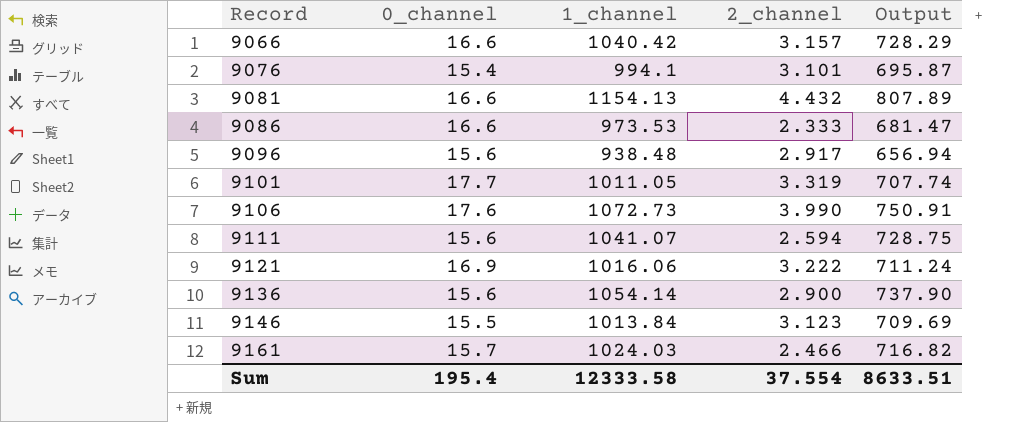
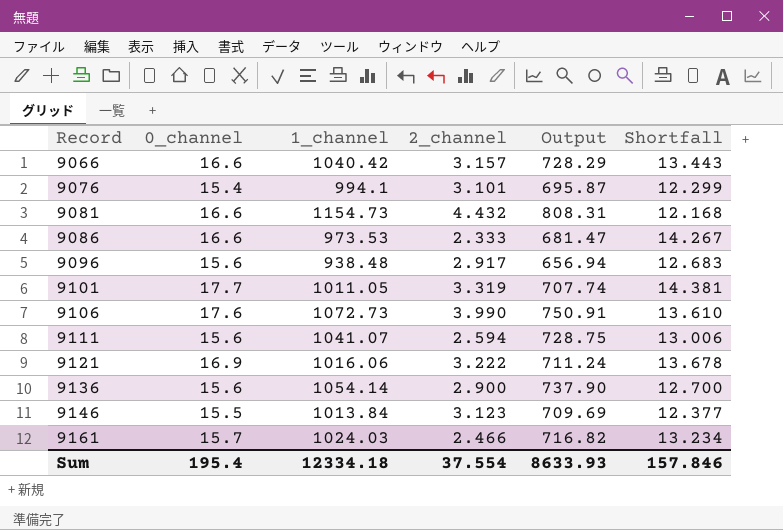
column Shortfall | formula: none -> [0_channel] - [2_channel]
9081 | 1_channel: 1154.13 -> 1154.73
9081 | Output: 807.89 -> 808.31
Sum | 1_channel: 12333.58 -> 12334.18
Sum | Output: 8633.51 -> 8633.93

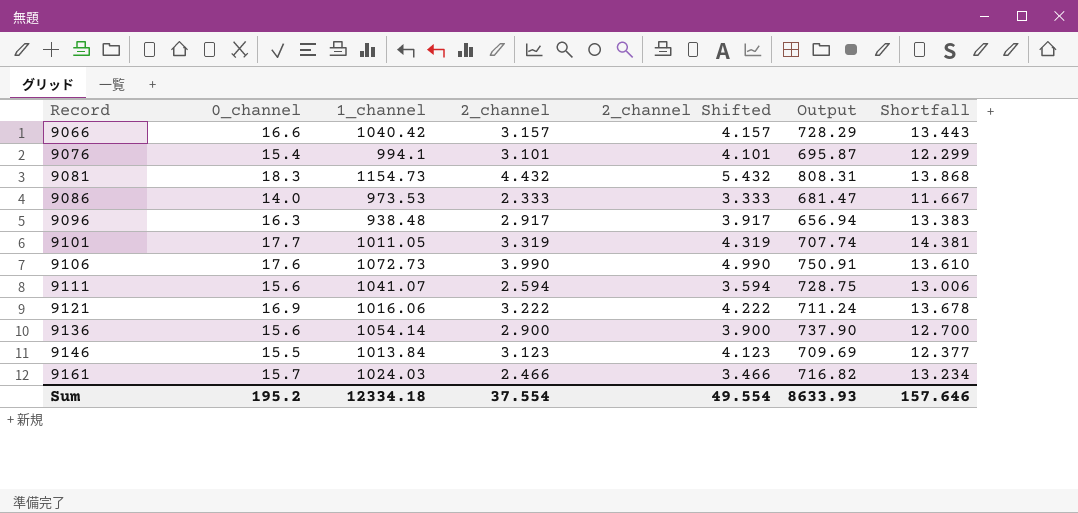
column 2_channel Shifted | formula: none -> [2_channel] + 1
9081 | 0_channel: 16.6 -> 18.3
9081 | Shortfall: 12.168 -> 13.868
9086 | 0_channel: 16.6 -> 14.0
9086 | Shortfall: 14.267 -> 11.667
9096 | 0_channel: 15.6 -> 16.3
9096 | Shortfall: 12.683 -> 13.383
Sum | 0_channel: 195.4 -> 195.2
Sum | Shortfall: 157.846 -> 157.646

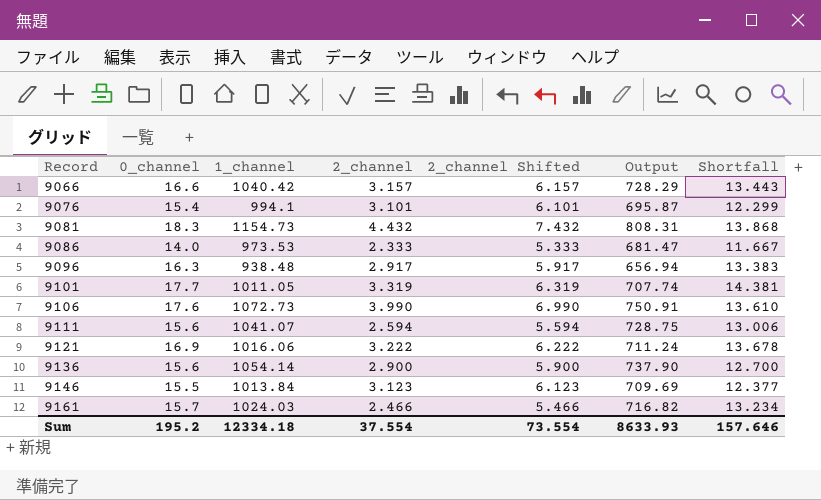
column 2_channel Shifted | formula: [2_channel] + 1 -> [2_channel] + 3
Sum | 2_channel Shifted: 49.554 -> 73.554

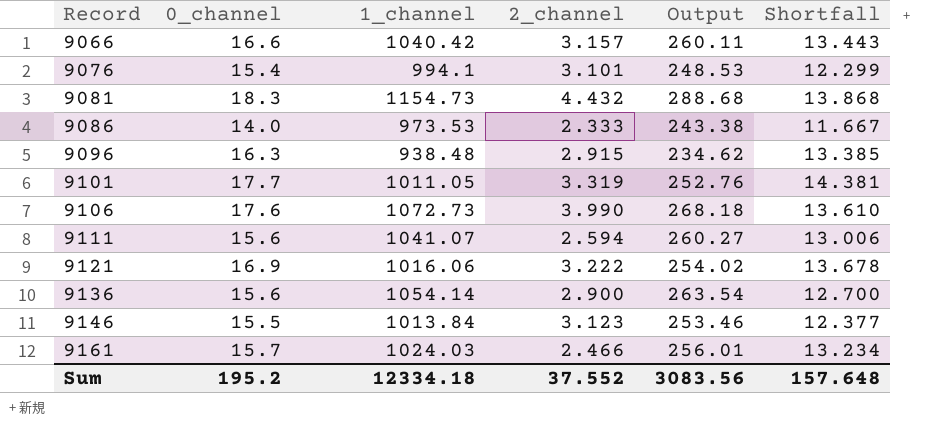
column 2_channel Shifted | formula: [2_channel] + 3 -> none
column Output | formula: [1_channel] * 0.7 -> [1_channel] * 0.25
9096 | 2_channel: 2.917 -> 2.915
9096 | Shortfall: 13.383 -> 13.385
Sum | 2_channel: 37.554 -> 37.552
Sum | Output: 8633.93 -> 3083.56
Sum | Shortfall: 157.646 -> 157.648

